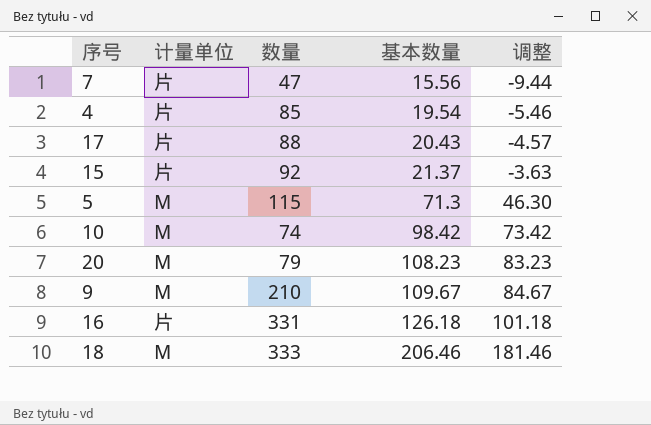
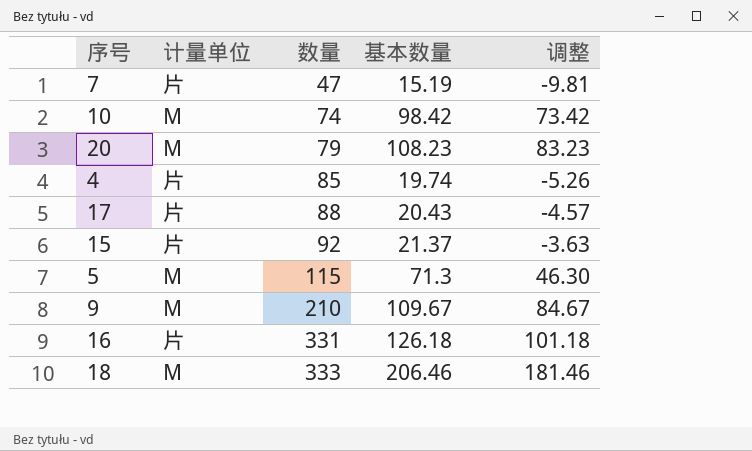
row order: 基本数量 ascending -> 数量 ascending
7 | 基本数量: 15.56 -> 15.19
7 | 调整: -9.44 -> -9.81
4 | 基本数量: 19.54 -> 19.74
4 | 调整: -5.46 -> -5.26

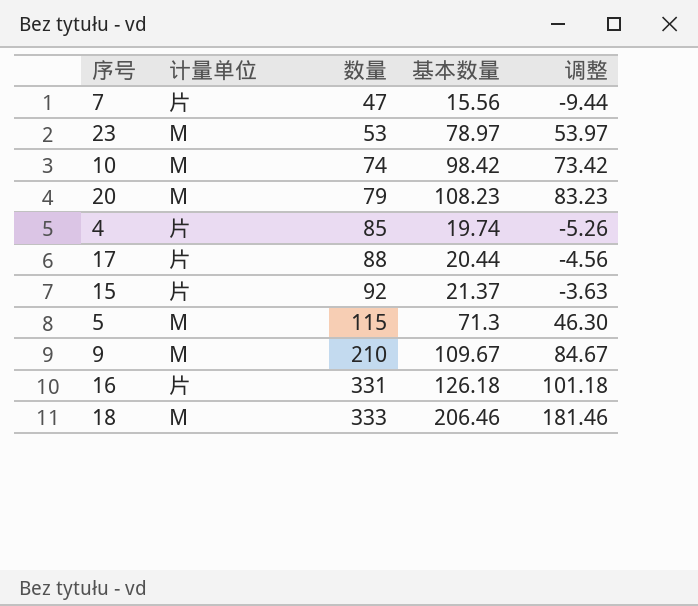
7 | 基本数量: 15.19 -> 15.56
7 | 调整: -9.81 -> -9.44
row 23: none -> M | 53 | 78.97 | 53.97
17 | 基本数量: 20.43 -> 20.44
17 | 调整: -4.57 -> -4.56

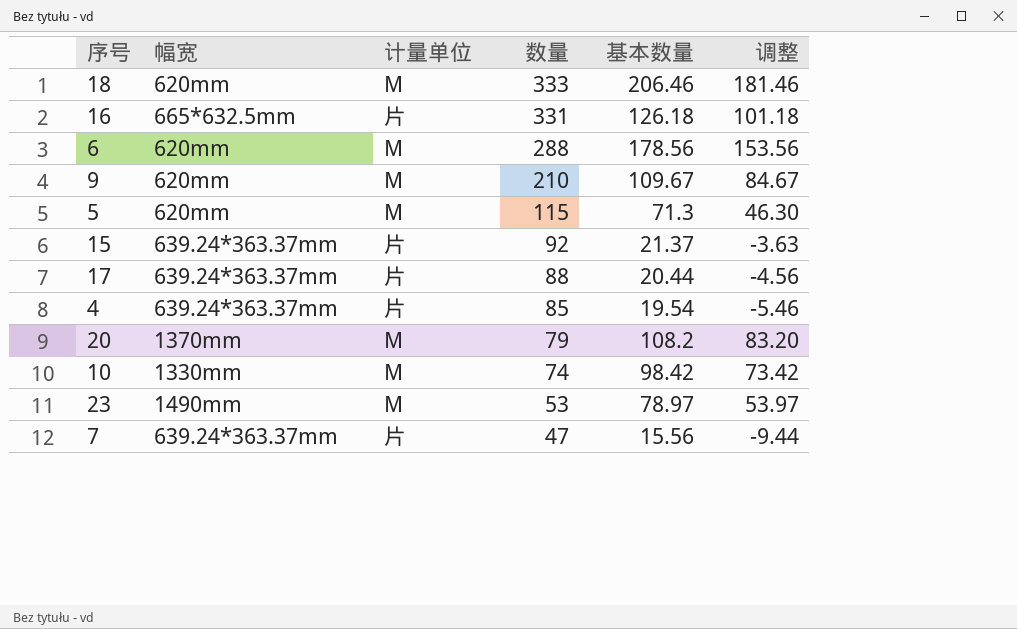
row order: 数量 ascending -> 数量 descending
column 幅宽 | position: none -> 2
row 6: none -> 620mm | M | 288 | 178.56 | 153.56
4 | 基本数量: 19.74 -> 19.54
4 | 调整: -5.26 -> -5.46
20 | 基本数量: 108.23 -> 108.2
20 | 调整: 83.23 -> 83.20

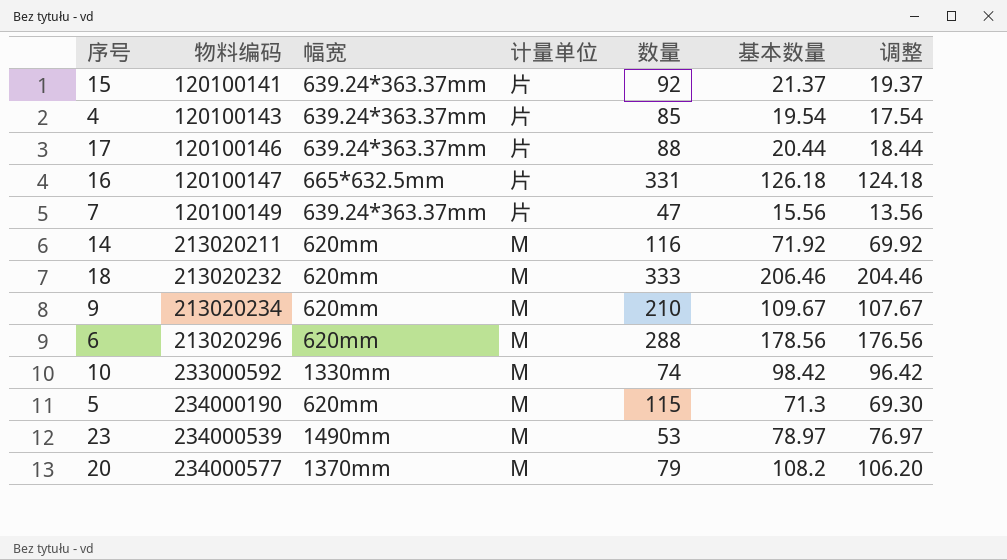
row order: 数量 descending -> 物料编码 ascending
column 物料编码 | position: none -> 2
column 调整 | formula: [基本数量] - 25 -> [基本数量] - 2
row 14: none -> 213020211 | 620mm | M | 116 | 71.92 | 69.92

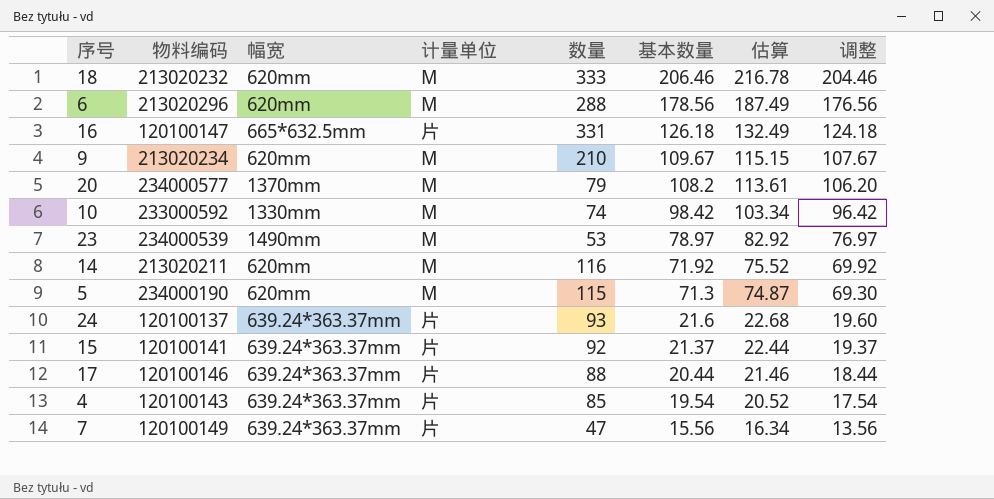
row order: 物料编码 ascending -> 基本数量 descending
column 估算 | formula: none -> [基本数量] * 1.05
row 24: none -> 120100137 | 639.24*363.37mm | 片 | 93 | 21.6 | 22.68 | 19.60

